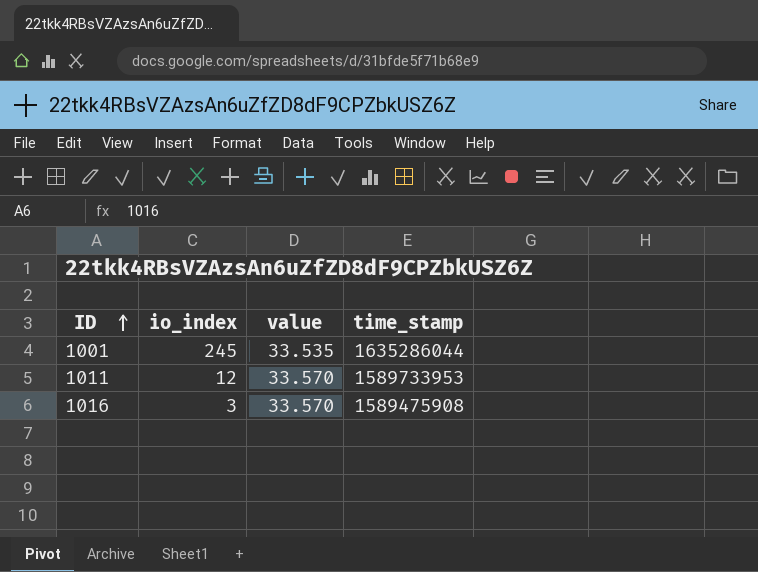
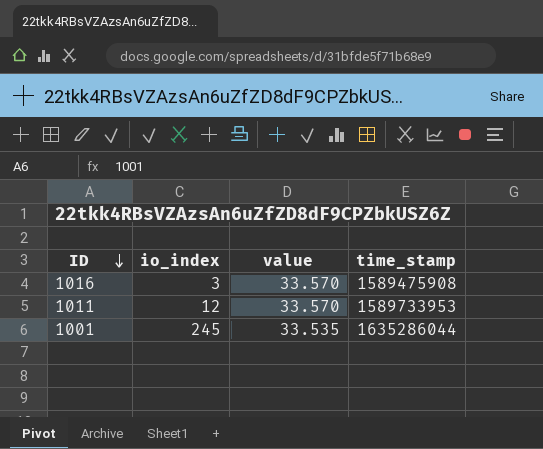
row order: ID ascending -> ID descending

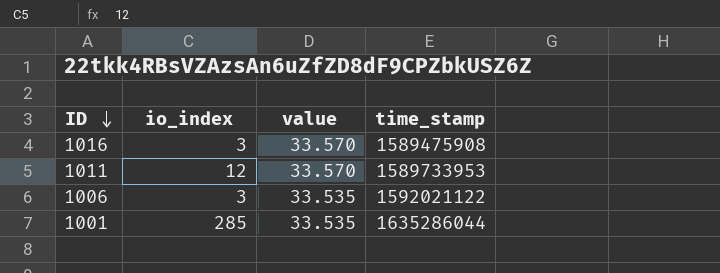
row 1006: none -> 3 | 33.535 | 1592021122
1001 | io_index: 245 -> 285

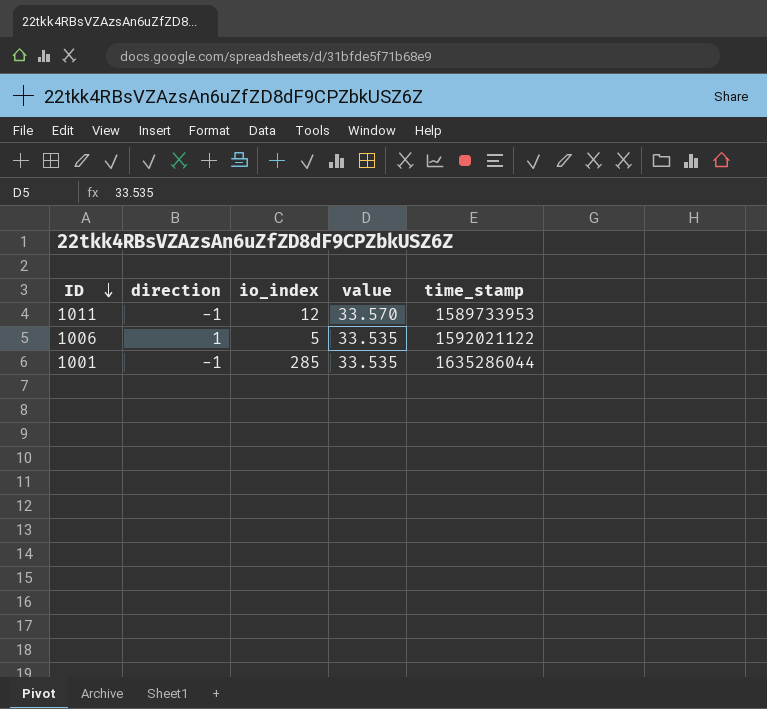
column direction | position: none -> 2
row 1016: 3 | 33.570 | 1589475908 -> none
1006 | io_index: 3 -> 5

